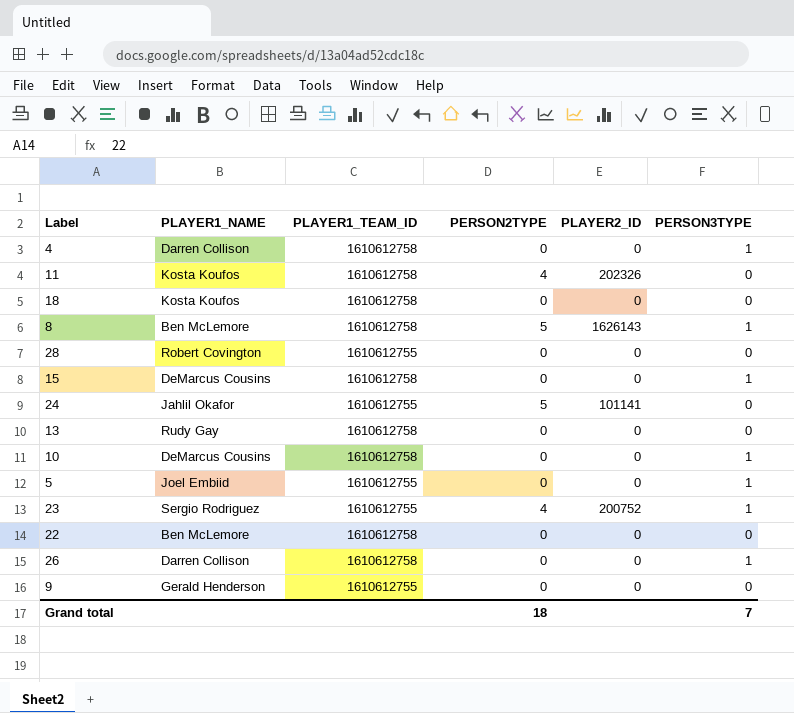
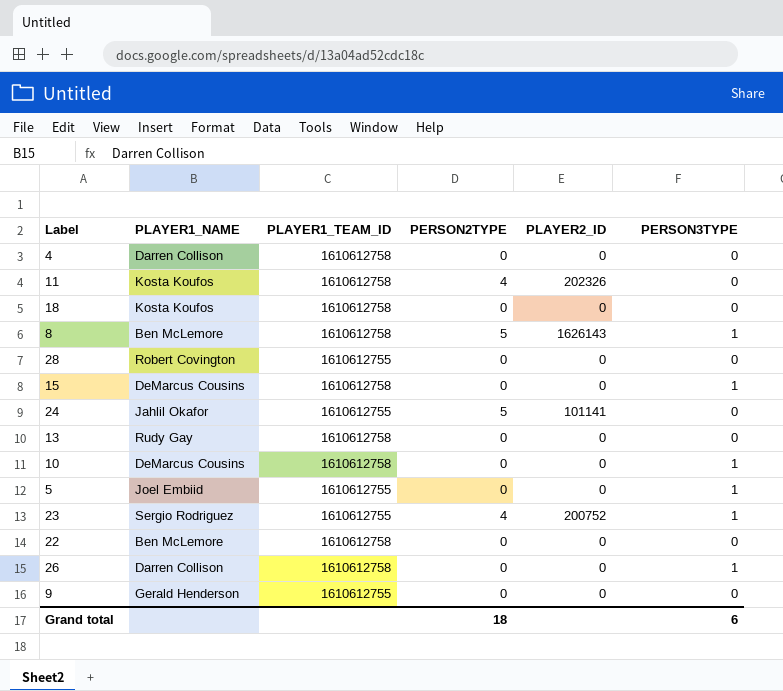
4 | PERSON3TYPE: 1 -> 0
Grand total | PERSON3TYPE: 7 -> 6

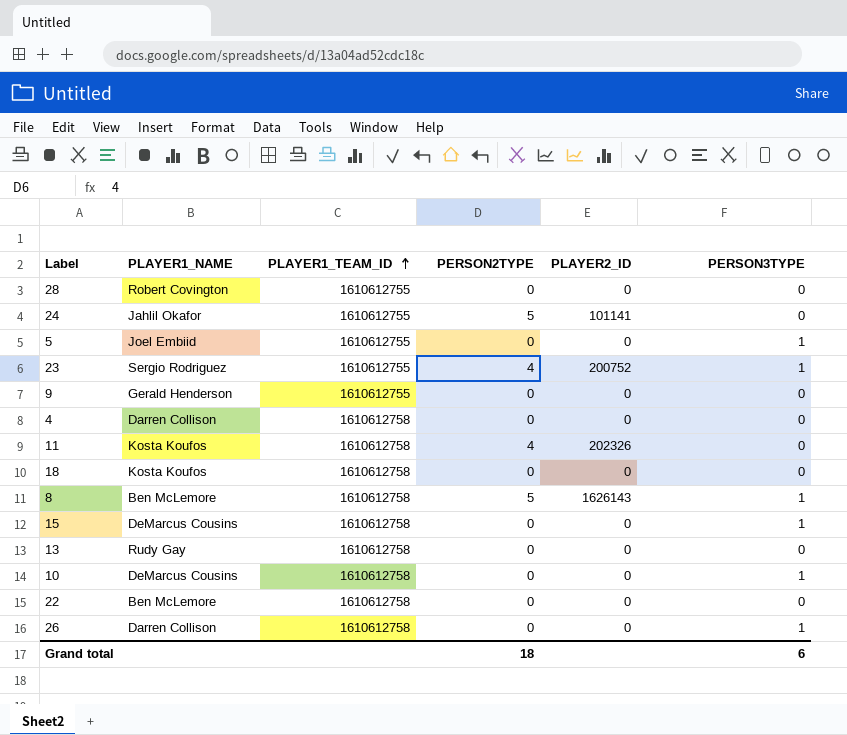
row order: none -> PLAYER1_TEAM_ID ascending

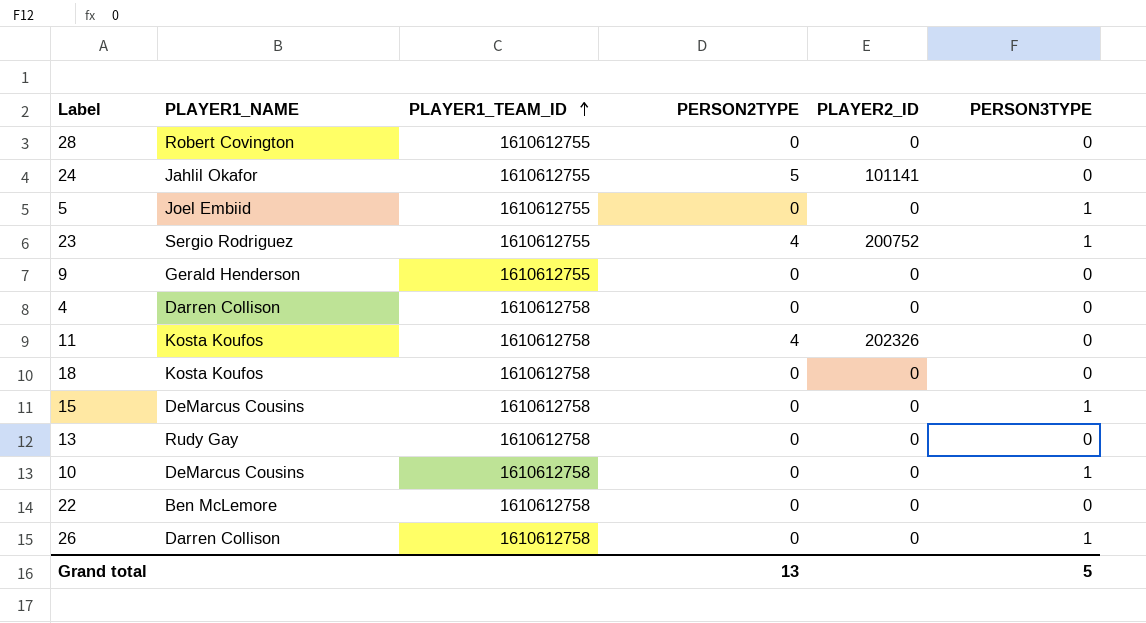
row 8: Ben McLemore | 1610612758 | 5 | 1626143 | 1 -> none
Grand total | PERSON2TYPE: 18 -> 13
Grand total | PERSON3TYPE: 6 -> 5

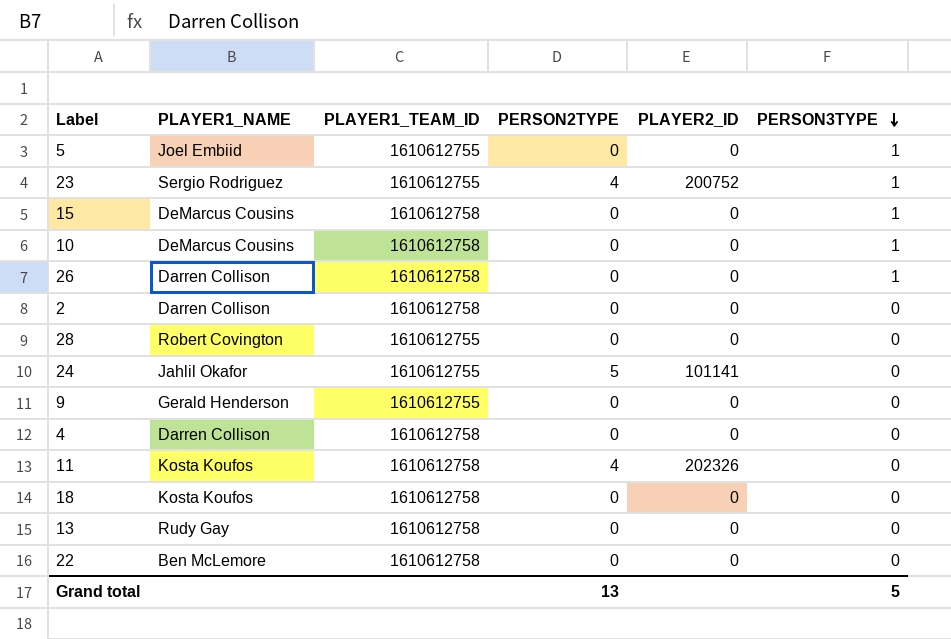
row order: PLAYER1_TEAM_ID ascending -> PERSON3TYPE descending
row 2: none -> Darren Collison | 1610612758 | 0 | 0 | 0

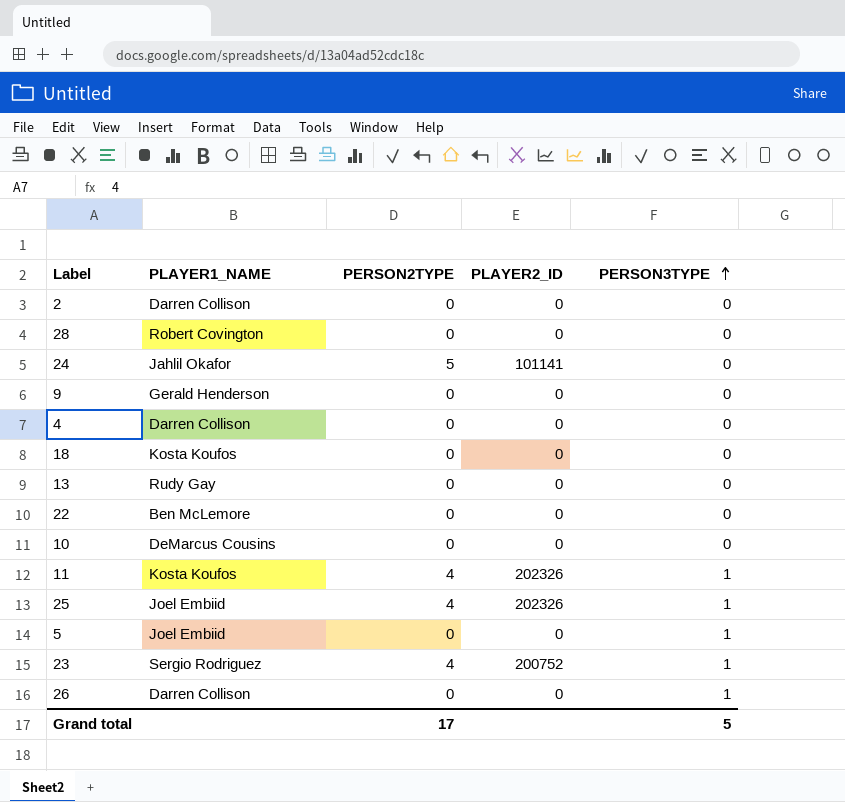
row order: PERSON3TYPE descending -> PERSON3TYPE ascending
column PLAYER1_TEAM_ID | position: 3 -> none
row 15: DeMarcus Cousins | 1610612758 | 0 | 0 | 1 -> none
10 | PERSON3TYPE: 1 -> 0
11 | PERSON3TYPE: 0 -> 1
row 25: none -> Joel Embiid | 4 | 202326 | 1
Grand total | PERSON2TYPE: 13 -> 17

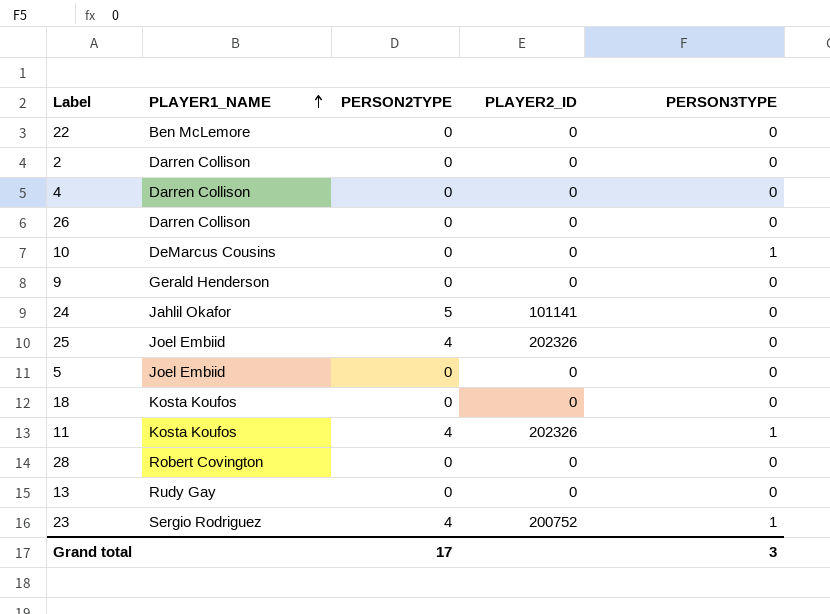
row order: PERSON3TYPE ascending -> PLAYER1_NAME ascending
26 | PERSON3TYPE: 1 -> 0
10 | PERSON3TYPE: 0 -> 1
25 | PERSON3TYPE: 1 -> 0
5 | PERSON3TYPE: 1 -> 0
Grand total | PERSON3TYPE: 5 -> 3

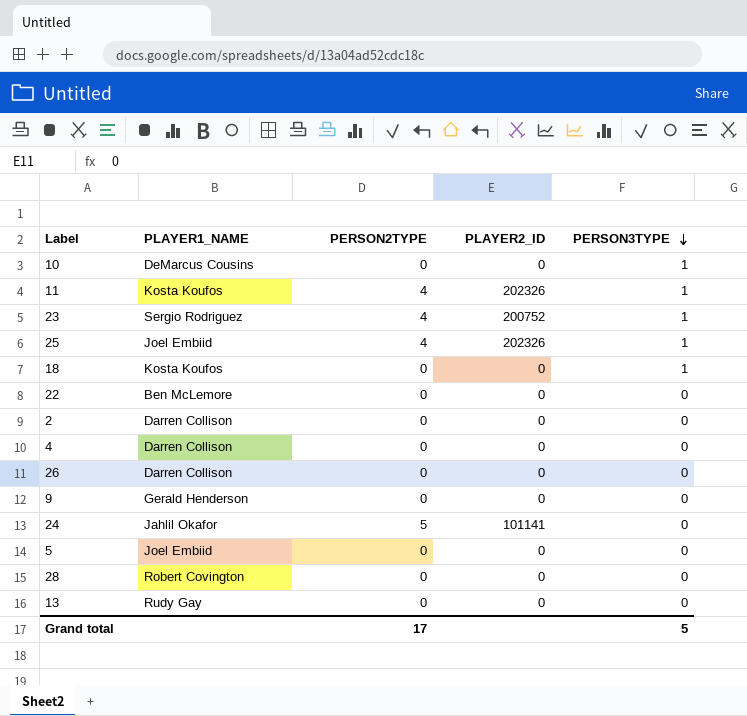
row order: PLAYER1_NAME ascending -> PERSON3TYPE descending
25 | PERSON3TYPE: 0 -> 1
18 | PERSON3TYPE: 0 -> 1
Grand total | PERSON3TYPE: 3 -> 5

